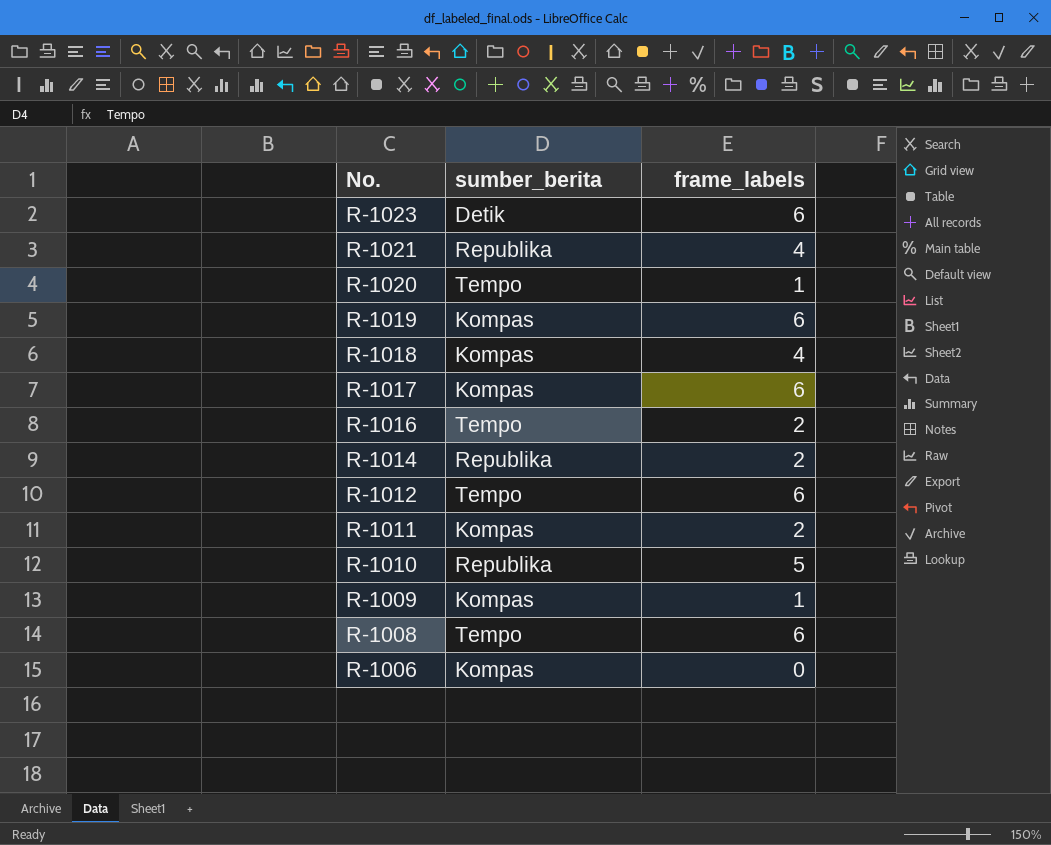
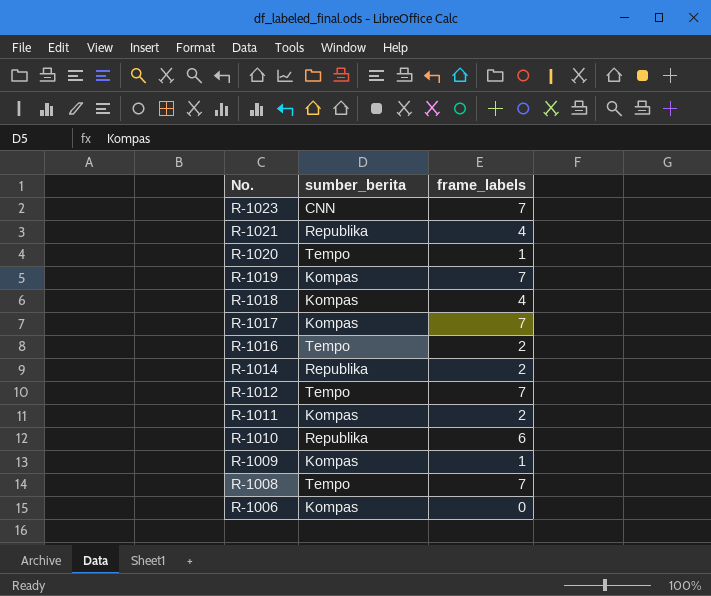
R-1023 | sumber_berita: Detik -> CNN
R-1023 | frame_labels: 6 -> 7
R-1019 | frame_labels: 6 -> 7
R-1017 | frame_labels: 6 -> 7
R-1012 | frame_labels: 6 -> 7
R-1010 | frame_labels: 5 -> 6
R-1008 | frame_labels: 6 -> 7

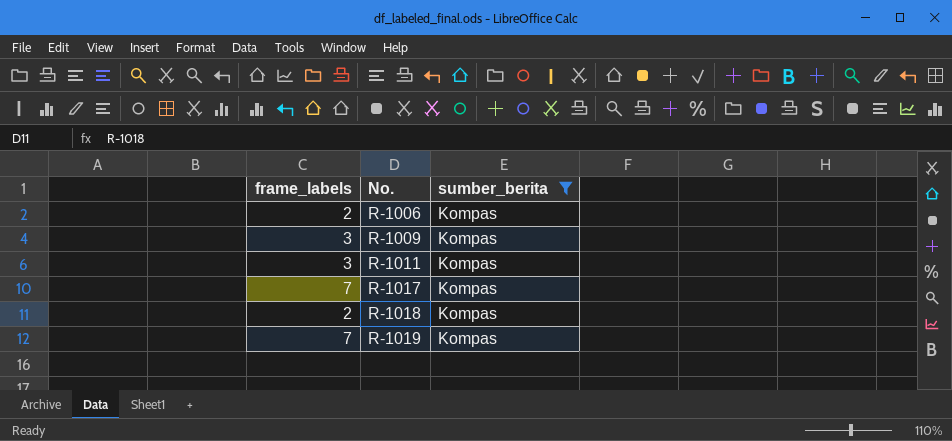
filter: none -> sumber_berita = Kompas
row order: No. descending -> No. ascending
column frame_labels | position: 3 -> 1
R-1006 | frame_labels: 0 -> 2
R-1009 | frame_labels: 1 -> 3
R-1011 | frame_labels: 2 -> 3
R-1018 | frame_labels: 4 -> 2

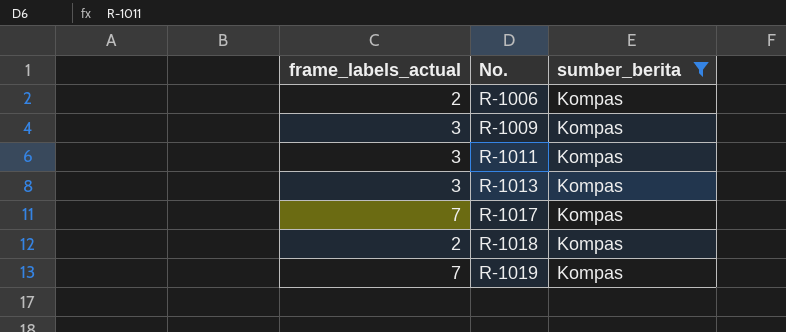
column name: frame_labels -> frame_labels_actual
row R-1013: none -> 3 | Kompas

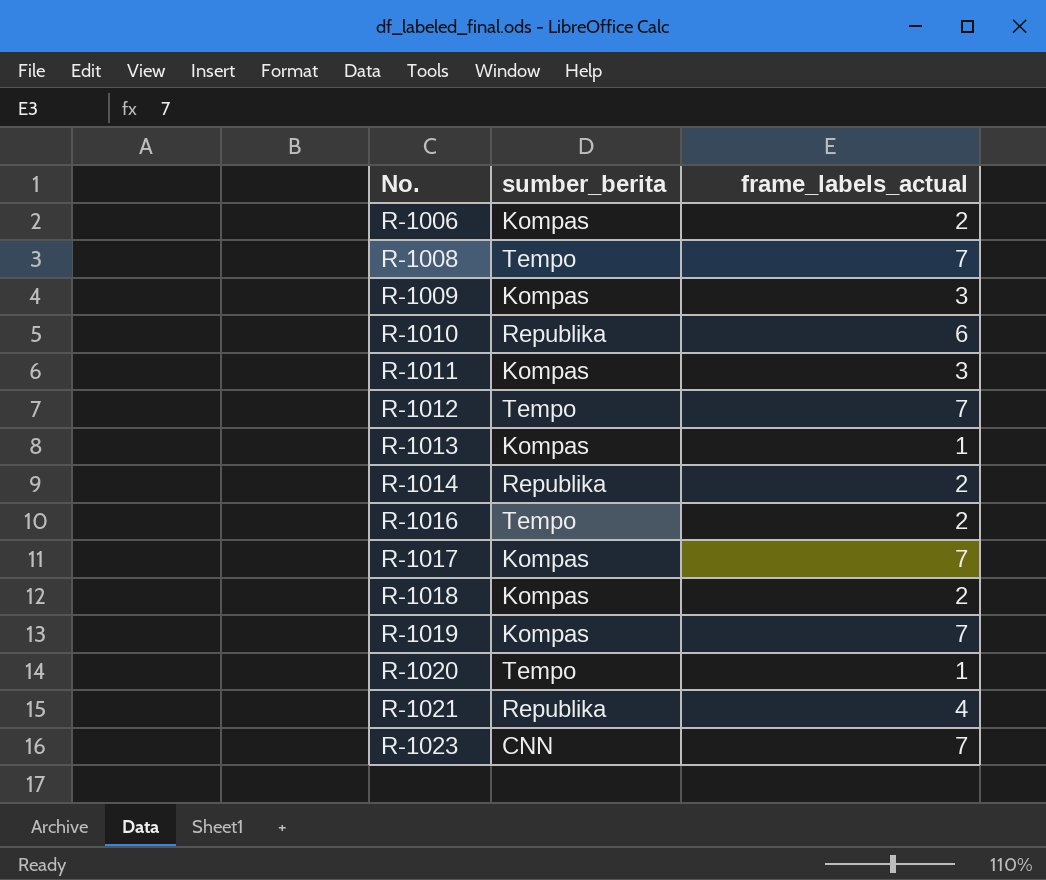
filter: sumber_berita = Kompas -> none
column frame_labels_actual | position: 1 -> 3
R-1013 | frame_labels_actual: 3 -> 1

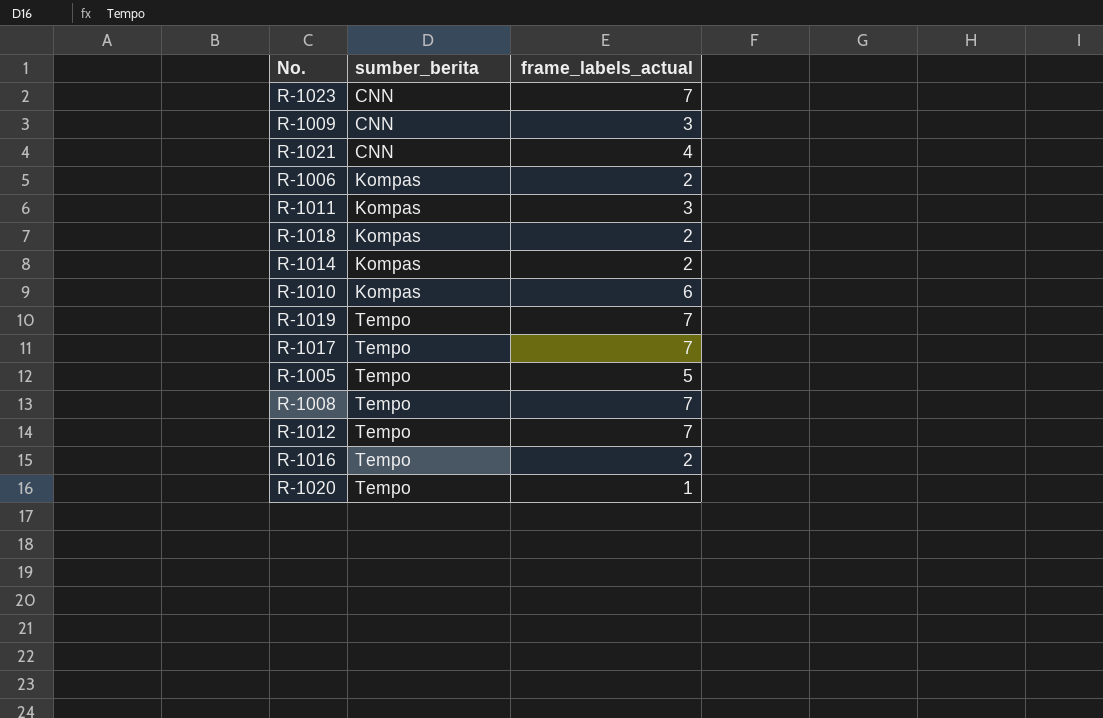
row order: No. ascending -> sumber_berita ascending
row R-1013: Kompas | 1 -> none
R-1009 | sumber_berita: Kompas -> CNN
R-1021 | sumber_berita: Republika -> CNN
R-1014 | sumber_berita: Republika -> Kompas
R-1010 | sumber_berita: Republika -> Kompas
R-1019 | sumber_berita: Kompas -> Tempo
R-1017 | sumber_berita: Kompas -> Tempo
row R-1005: none -> Tempo | 5

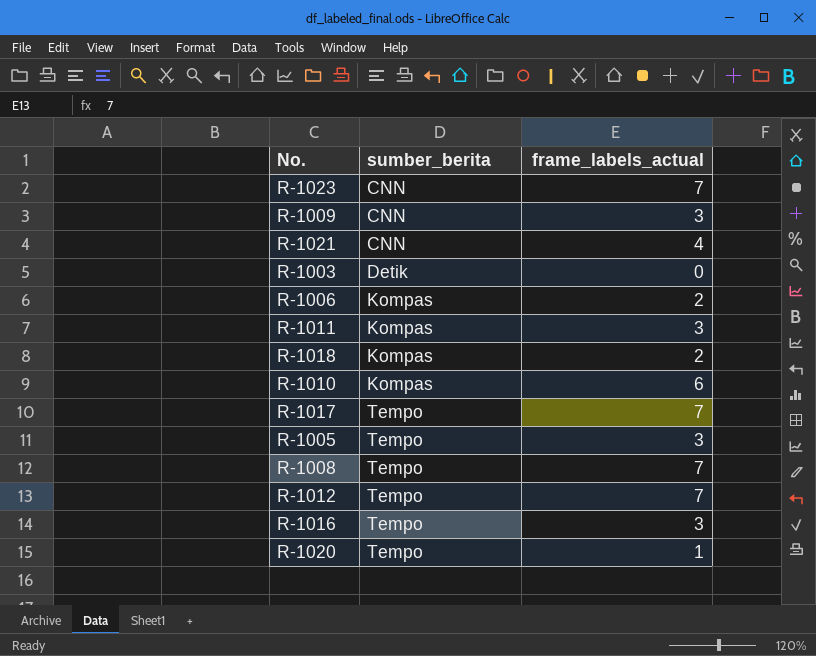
row R-1014: Kompas | 2 -> none
row R-1019: Tempo | 7 -> none
row R-1003: none -> Detik | 0
R-1005 | frame_labels_actual: 5 -> 3
R-1016 | frame_labels_actual: 2 -> 3

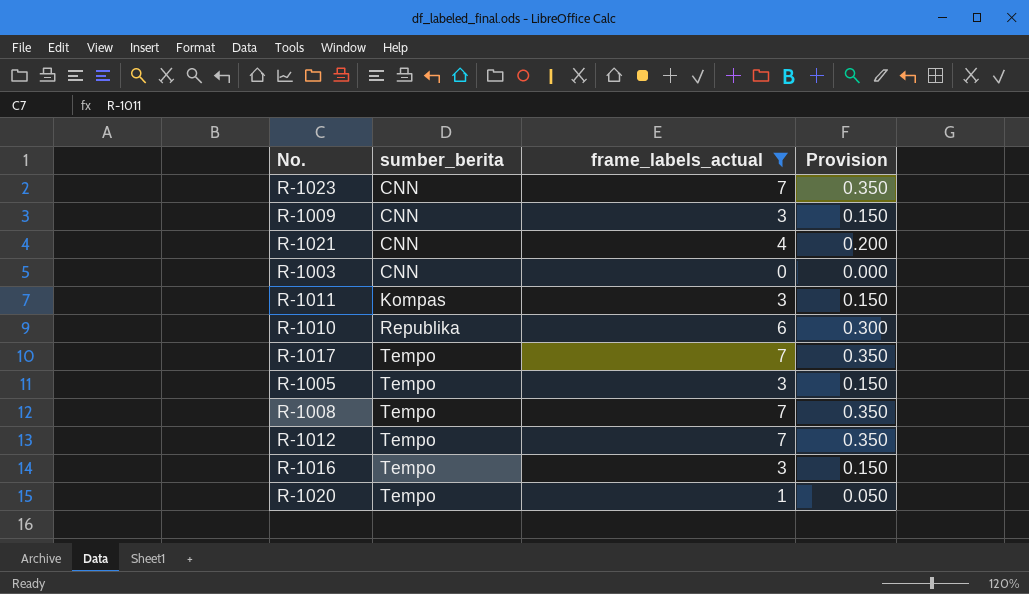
filter: none -> frame_labels_actual != 2
column Provision | formula: none -> [frame_labels_actual] * 0.05
R-1003 | sumber_berita: Detik -> CNN
R-1010 | sumber_berita: Kompas -> Republika

